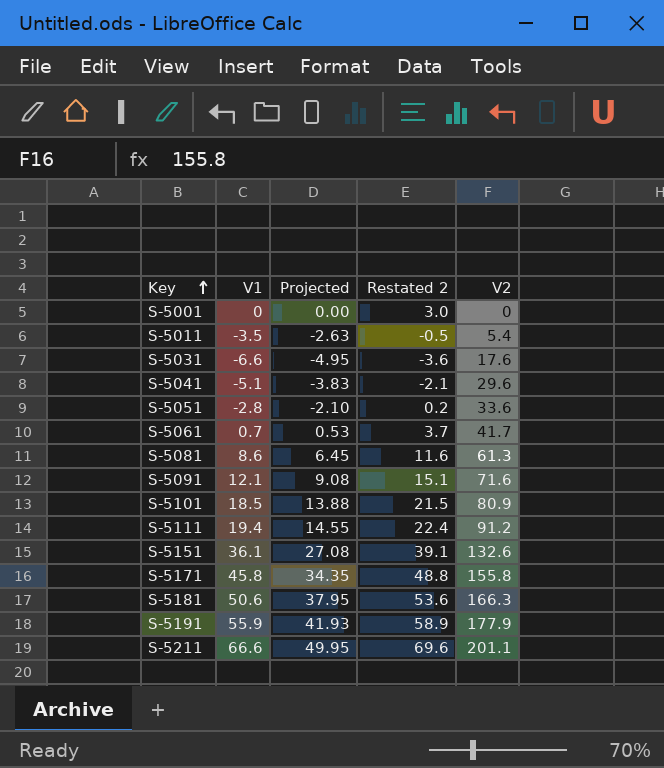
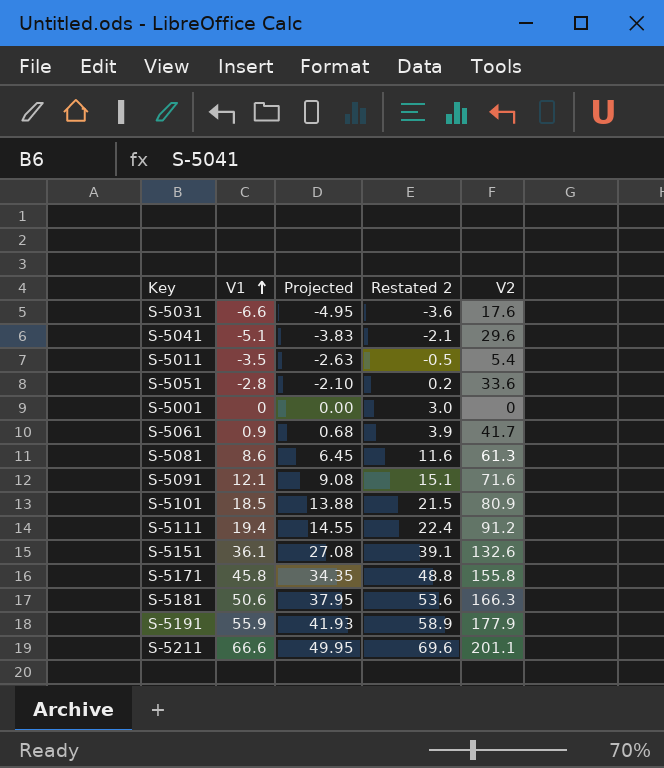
row order: Key ascending -> V1 ascending
S-5061 | V1: 0.7 -> 0.9
S-5061 | Projected: 0.53 -> 0.68
S-5061 | Restated 2: 3.7 -> 3.9

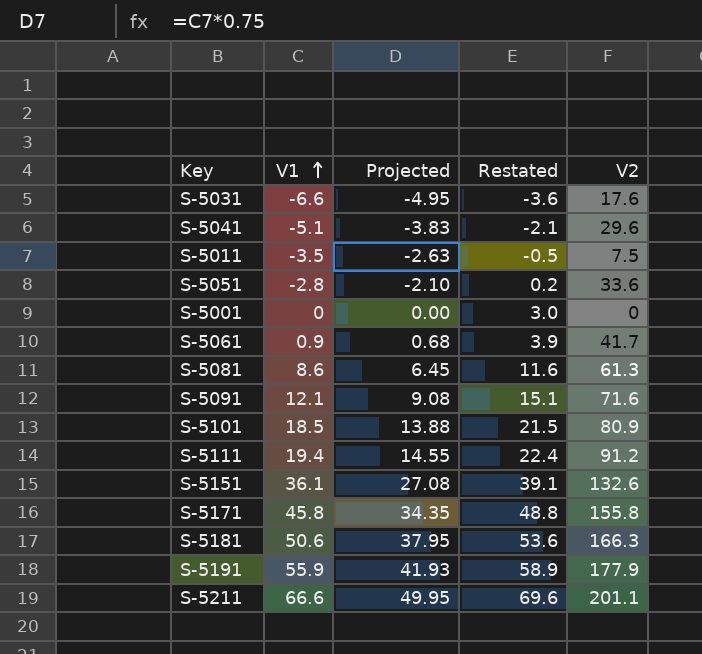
column name: Restated 2 -> Restated
S-5011 | V2: 5.4 -> 7.5

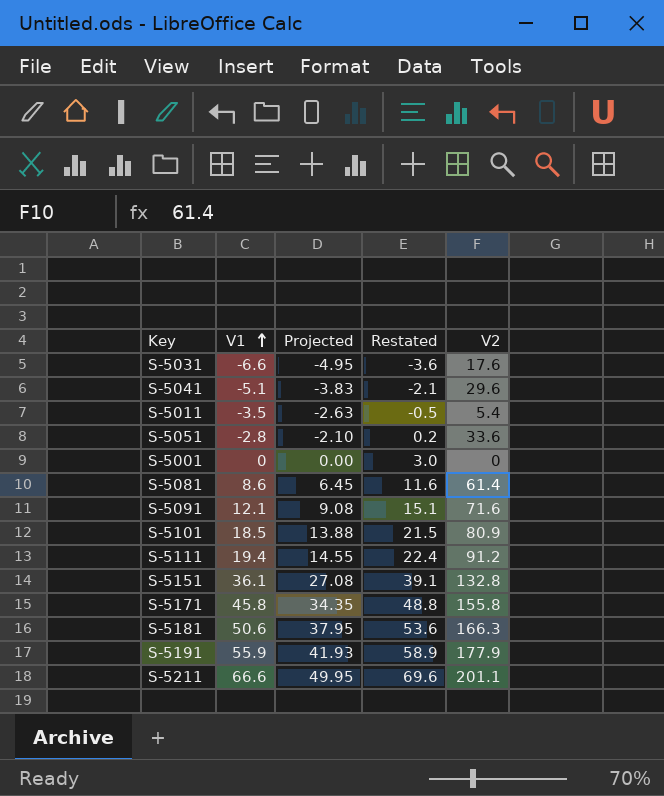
row S-5061: 0.9 | 0.68 | 3.9 | 41.7 -> none
S-5011 | V2: 7.5 -> 5.4
S-5081 | V2: 61.3 -> 61.4
S-5151 | V2: 132.6 -> 132.8

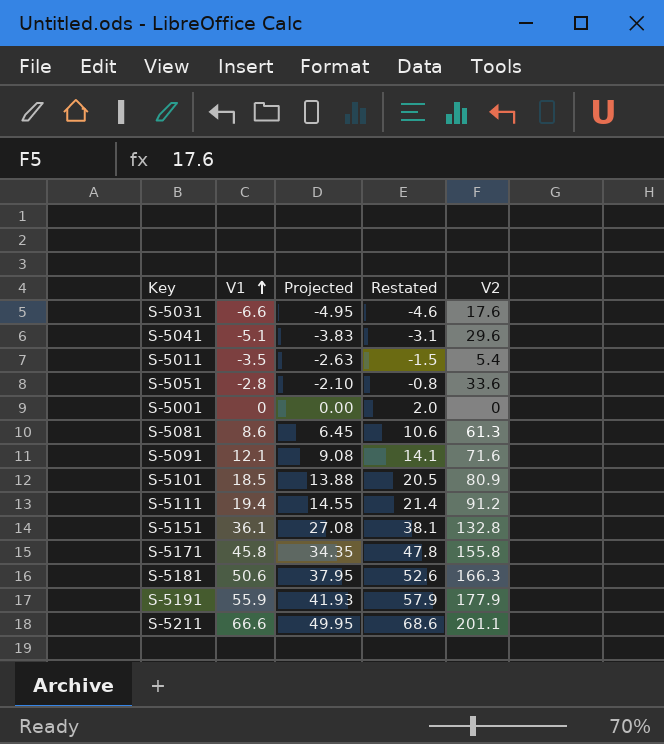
column Restated | formula: [V1] + 3 -> [V1] + 2
S-5081 | V2: 61.4 -> 61.3

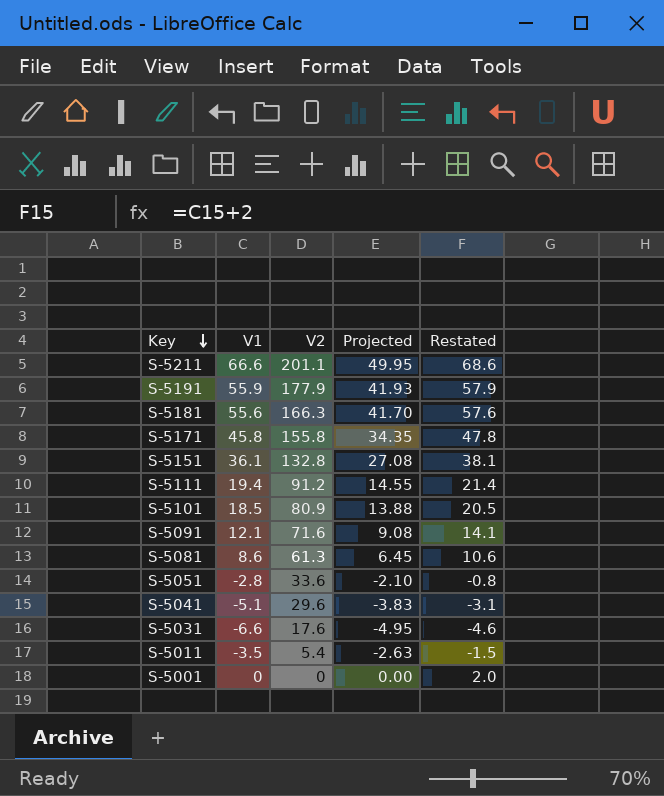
row order: V1 ascending -> Key descending
column V2 | position: 5 -> 3
S-5181 | V1: 50.6 -> 55.6
S-5181 | Projected: 37.95 -> 41.70
S-5181 | Restated: 52.6 -> 57.6

